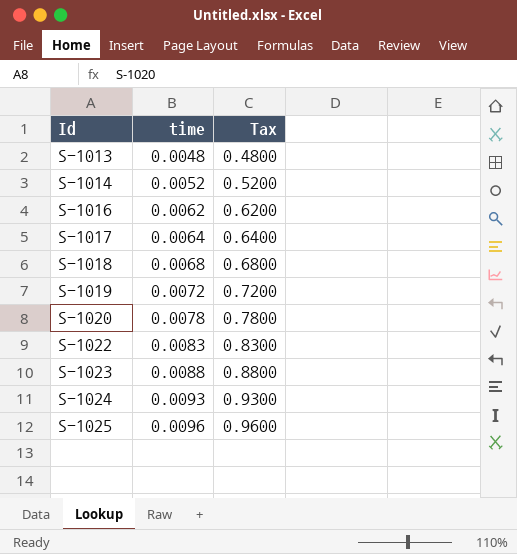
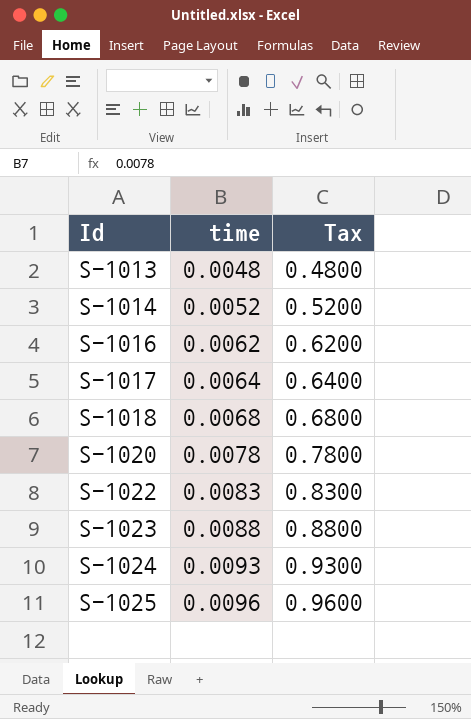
row S-1019: 0.0072 | 0.7200 -> none

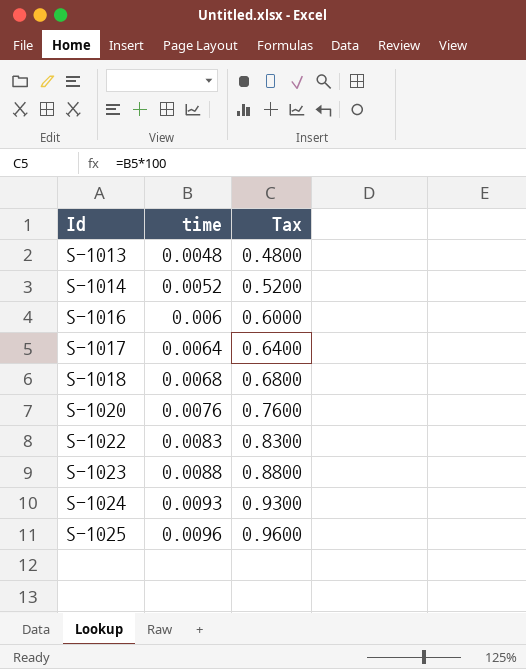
S-1016 | time: 0.0062 -> 0.006
S-1016 | Tax: 0.6200 -> 0.6000
S-1020 | time: 0.0078 -> 0.0076
S-1020 | Tax: 0.7800 -> 0.7600

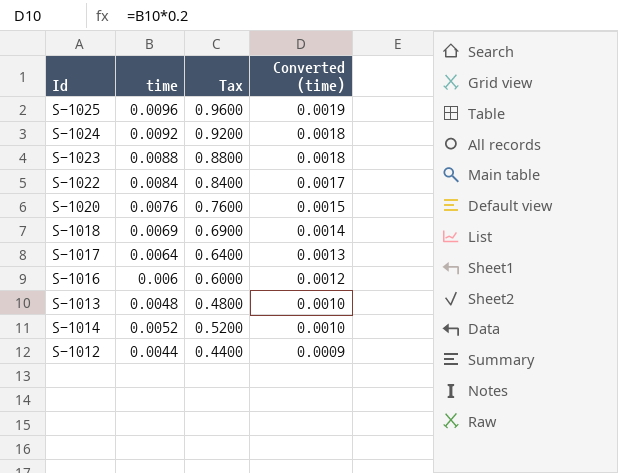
row order: Id ascending -> Converted (time) descending
column Converted (time) | formula: none -> [time] * 0.2
S-1024 | time: 0.0093 -> 0.0092
S-1024 | Tax: 0.9300 -> 0.9200
S-1022 | time: 0.0083 -> 0.0084
S-1022 | Tax: 0.8300 -> 0.8400
S-1018 | time: 0.0068 -> 0.0069
S-1018 | Tax: 0.6800 -> 0.6900
row S-1012: none -> 0.0044 | 0.4400 | 0.0009

